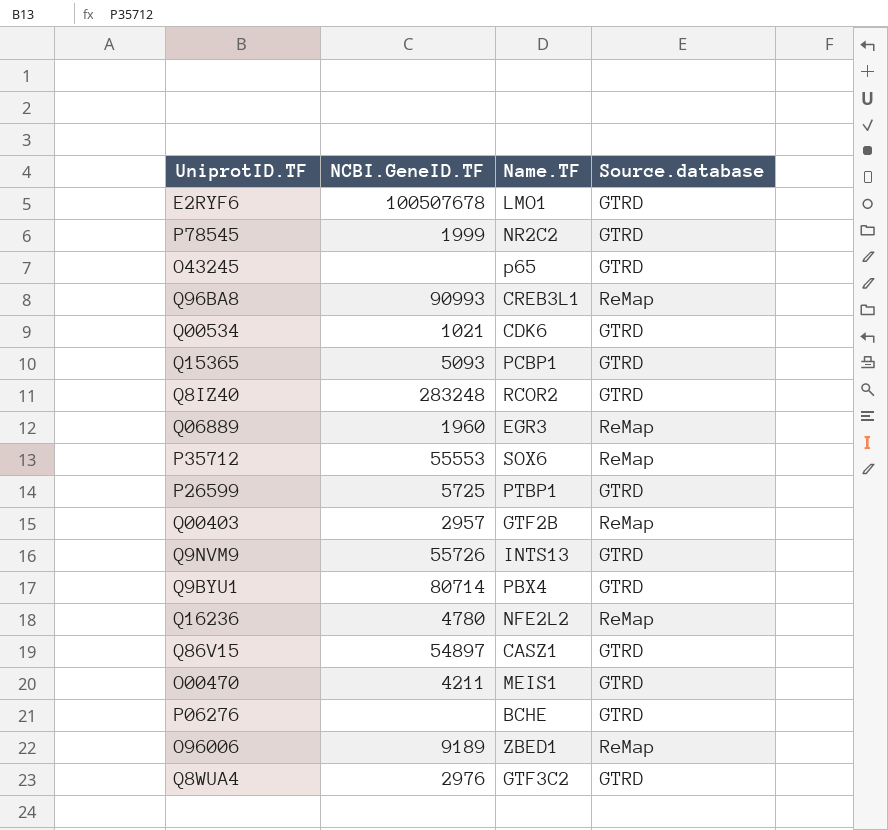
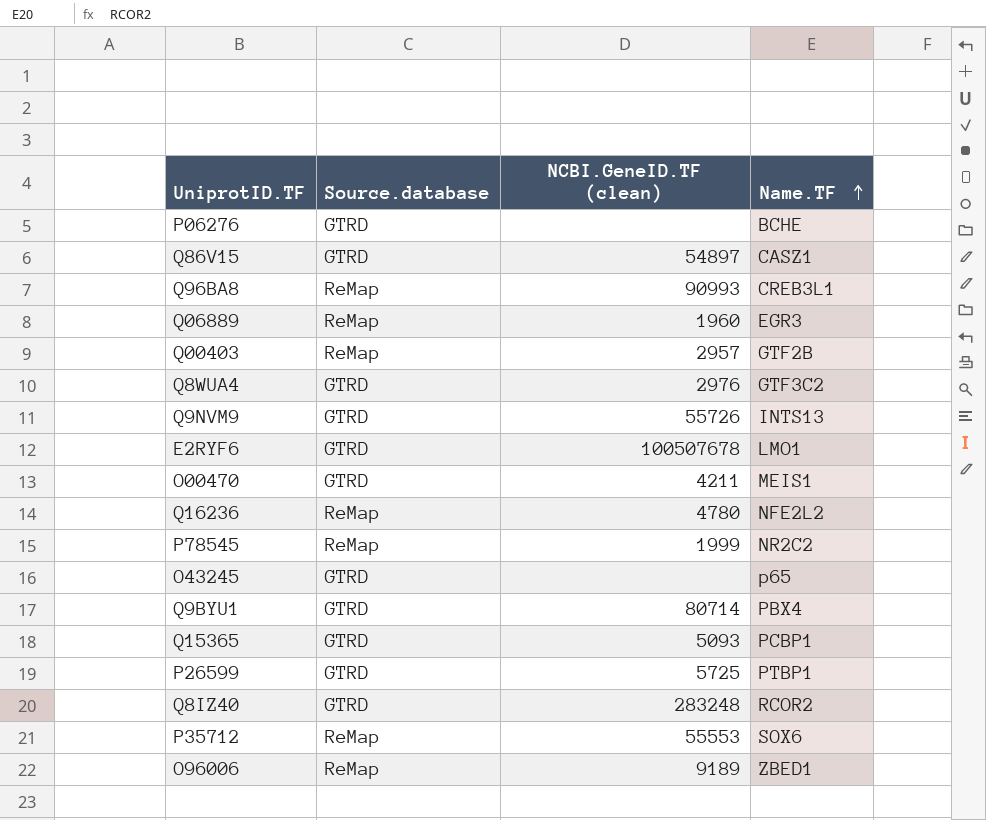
row order: none -> Name.TF ascending
column Source.database | position: 4 -> 2
column name: NCBI.GeneID.TF -> NCBI.GeneID.TF (clean)
row Q00534: 1021 | CDK6 | GTRD -> none
P78545 | Source.database: GTRD -> ReMap

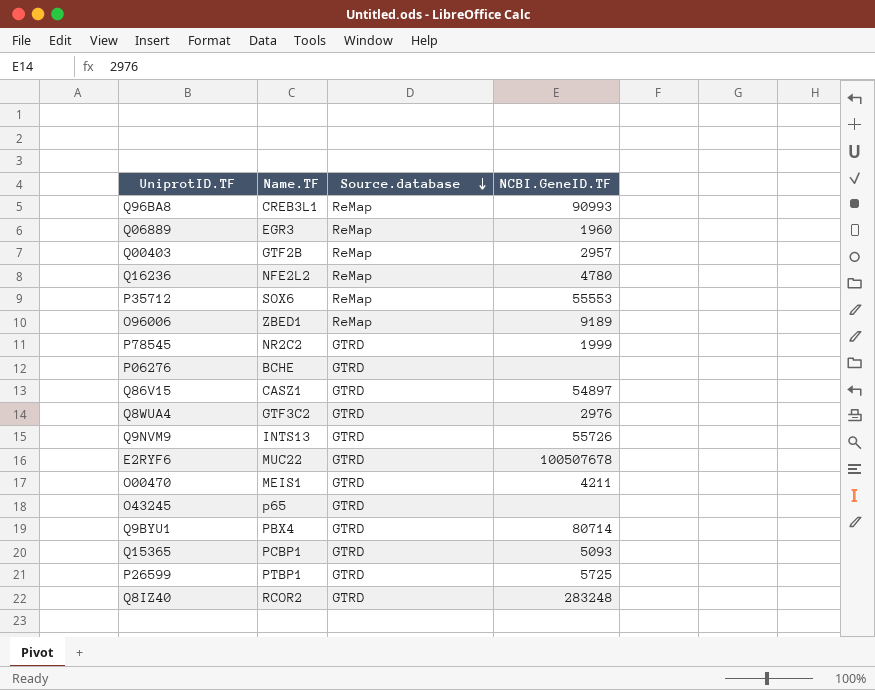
row order: Name.TF ascending -> Source.database descending
column Name.TF | position: 4 -> 2
column name: NCBI.GeneID.TF (clean) -> NCBI.GeneID.TF
P78545 | Source.database: ReMap -> GTRD
E2RYF6 | Name.TF: LMO1 -> MUC22

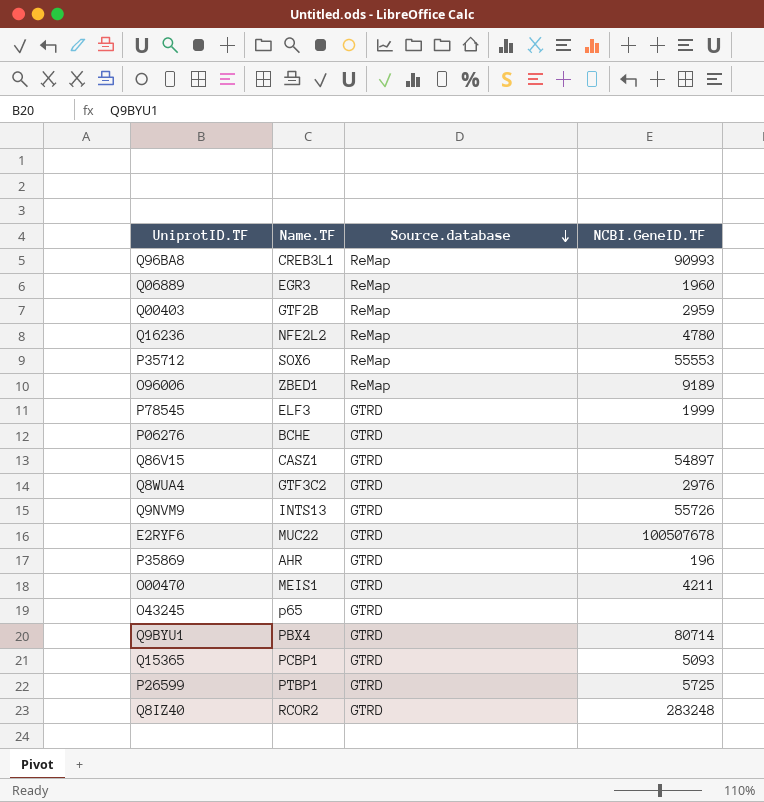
Q00403 | NCBI.GeneID.TF: 2957 -> 2959
P78545 | Name.TF: NR2C2 -> ELF3
row P35869: none -> AHR | GTRD | 196

